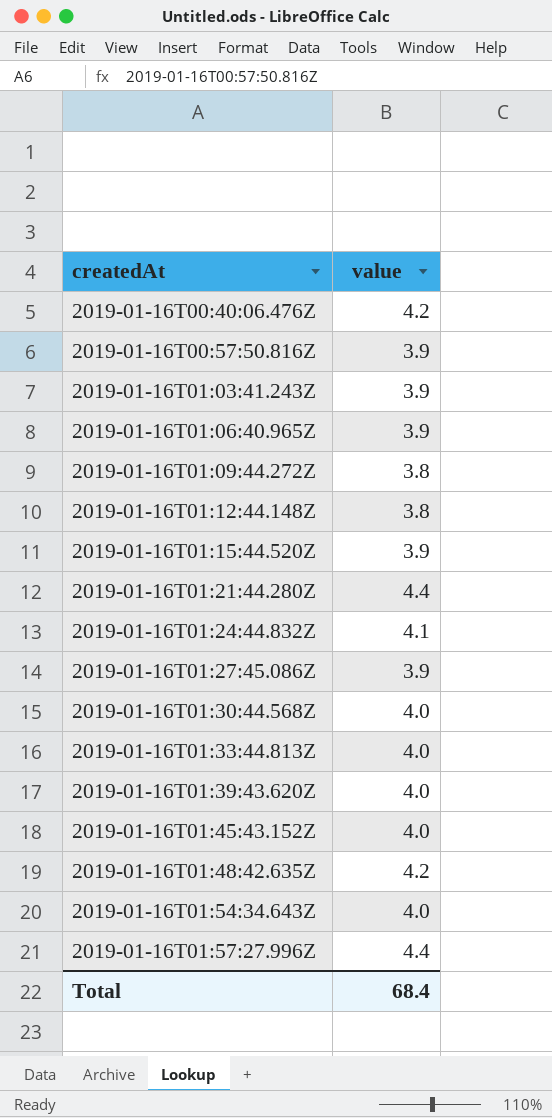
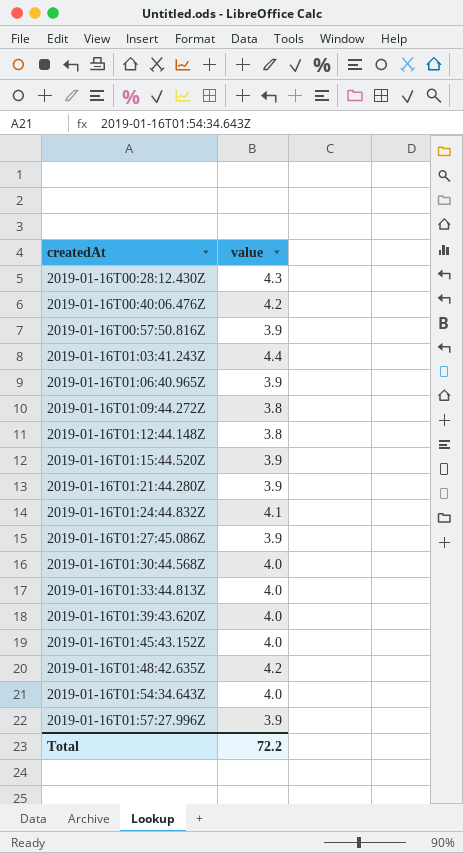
row 2019-01-16T00:28:12.430Z: none -> 4.3
2019-01-16T01:03:41.243Z | value: 3.9 -> 4.4
2019-01-16T01:21:44.280Z | value: 4.4 -> 3.9
2019-01-16T01:57:27.996Z | value: 4.4 -> 3.9
Total | value: 68.4 -> 72.2

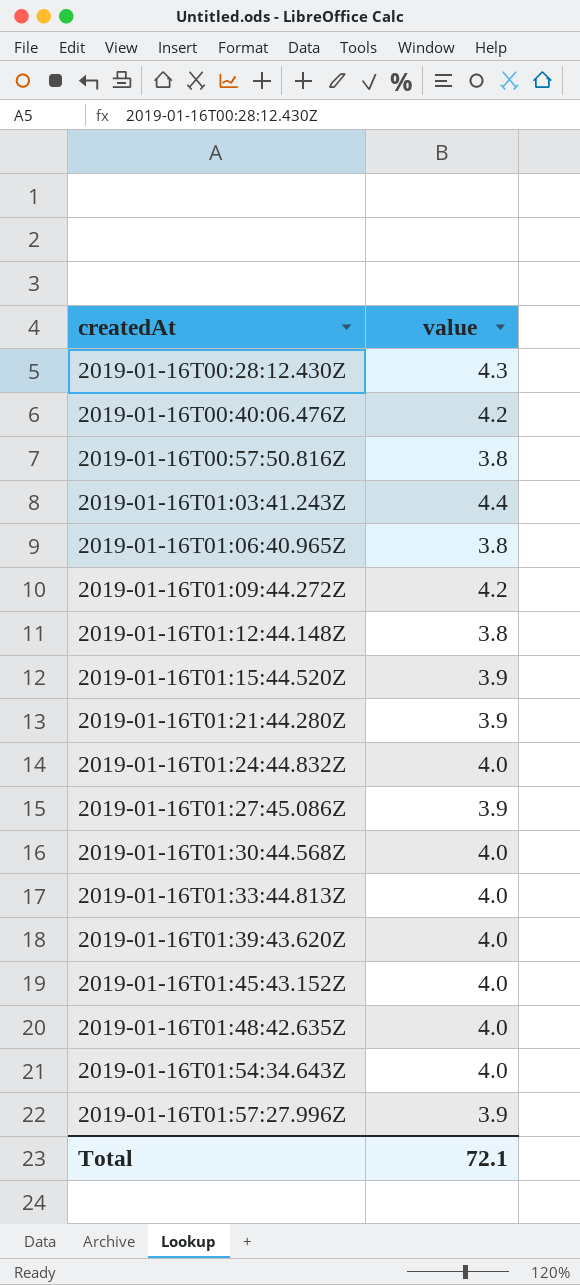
2019-01-16T00:57:50.816Z | value: 3.9 -> 3.8
2019-01-16T01:06:40.965Z | value: 3.9 -> 3.8
2019-01-16T01:09:44.272Z | value: 3.8 -> 4.2
2019-01-16T01:24:44.832Z | value: 4.1 -> 4.0
2019-01-16T01:48:42.635Z | value: 4.2 -> 4.0
Total | value: 72.2 -> 72.1

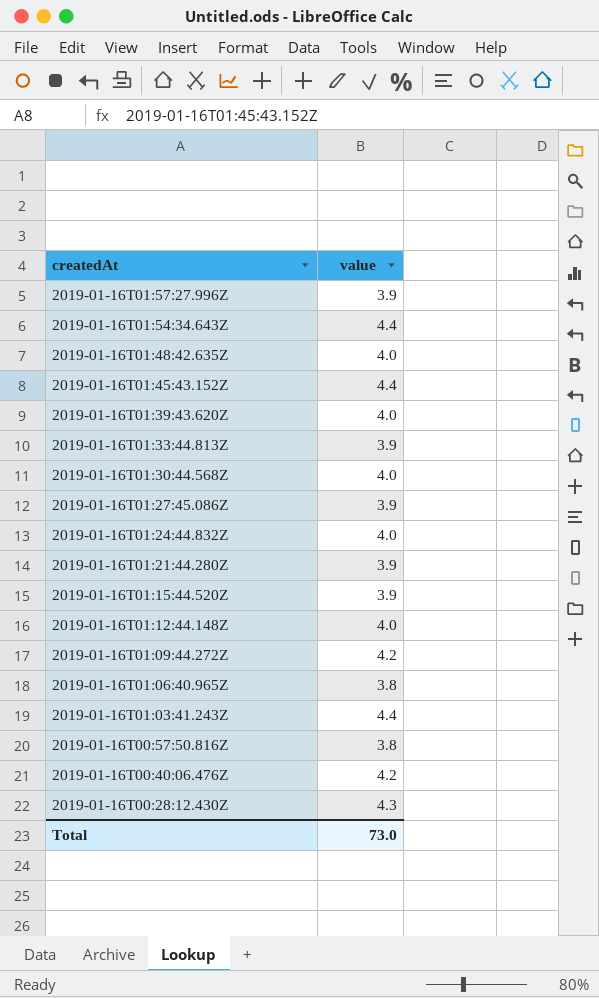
row order: createdAt ascending -> createdAt descending
2019-01-16T01:54:34.643Z | value: 4.0 -> 4.4
2019-01-16T01:45:43.152Z | value: 4.0 -> 4.4
2019-01-16T01:33:44.813Z | value: 4.0 -> 3.9
2019-01-16T01:12:44.148Z | value: 3.8 -> 4.0
Total | value: 72.1 -> 73.0

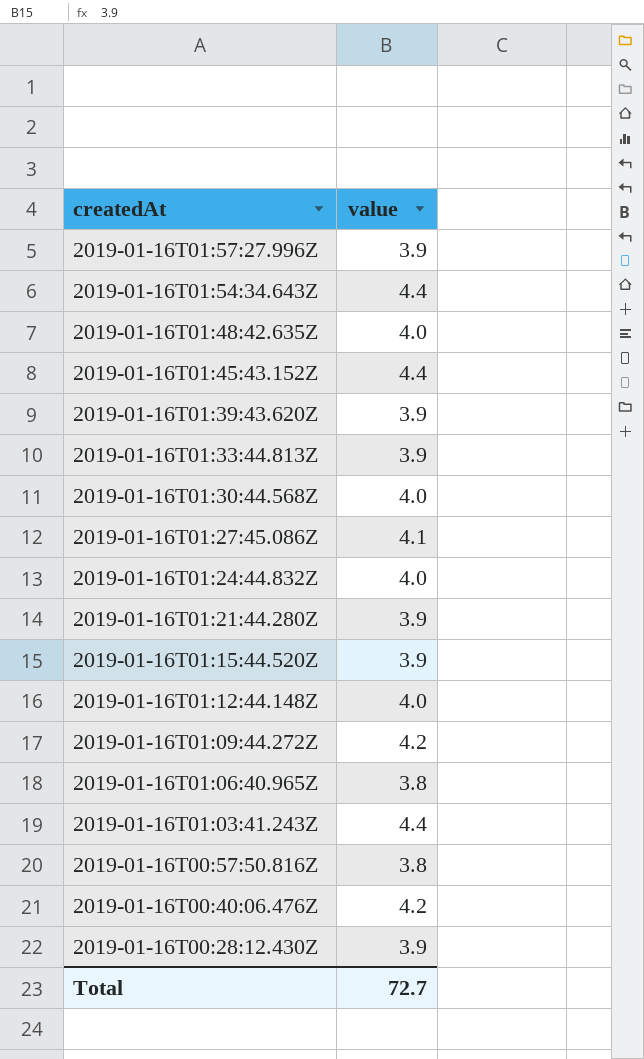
2019-01-16T01:39:43.620Z | value: 4.0 -> 3.9
2019-01-16T01:27:45.086Z | value: 3.9 -> 4.1
2019-01-16T00:28:12.430Z | value: 4.3 -> 3.9
Total | value: 73.0 -> 72.7

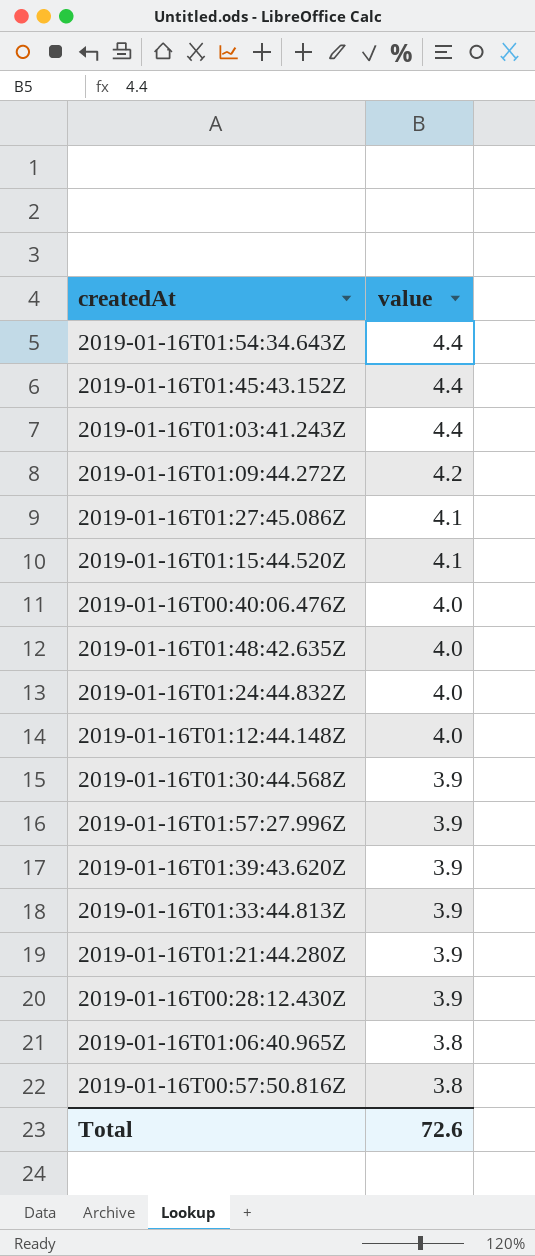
row order: createdAt descending -> value descending
2019-01-16T01:15:44.520Z | value: 3.9 -> 4.1
2019-01-16T00:40:06.476Z | value: 4.2 -> 4.0
2019-01-16T01:30:44.568Z | value: 4.0 -> 3.9
Total | value: 72.7 -> 72.6

